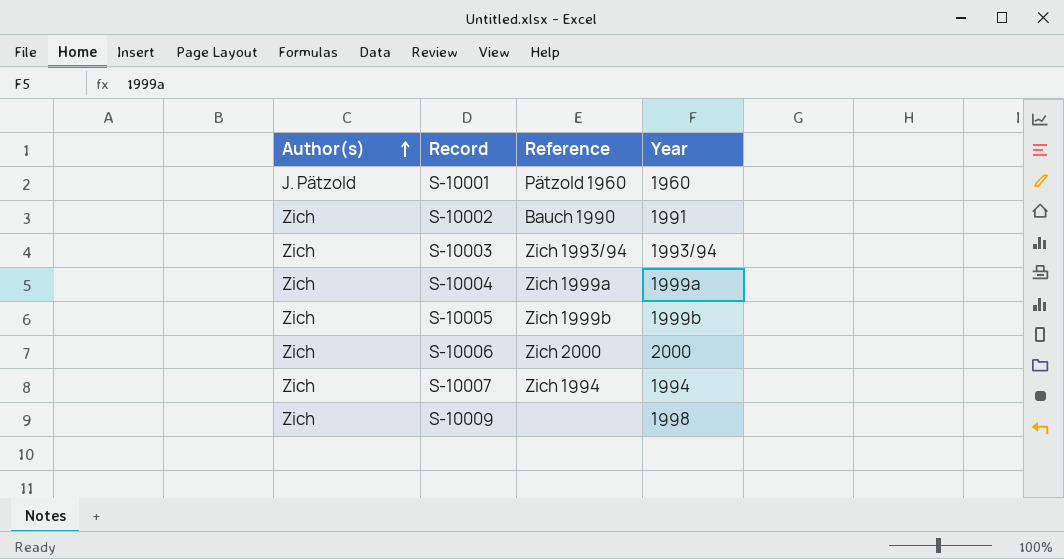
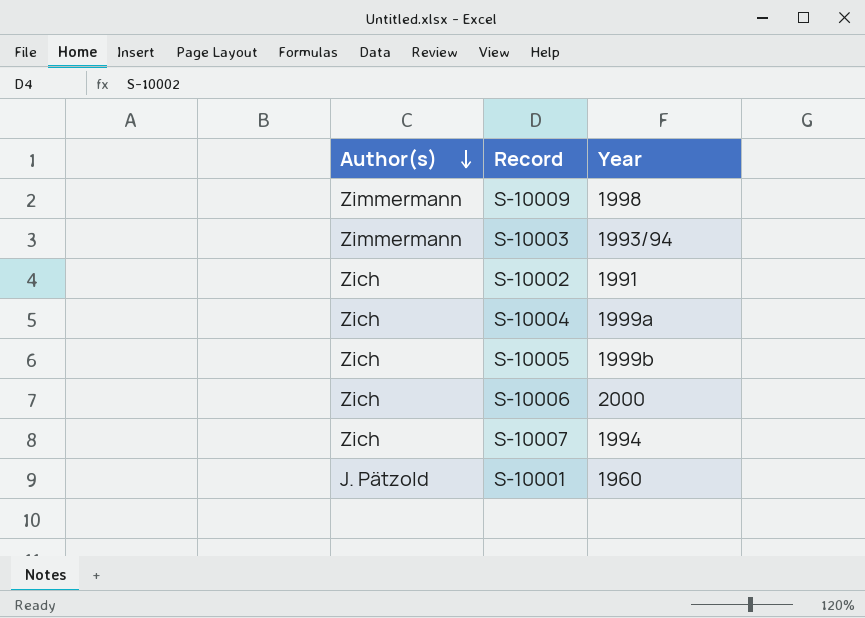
row order: Author(s) ascending -> Author(s) descending
column Reference | position: 3 -> none
S-10009 | Author(s): Zich -> Zimmermann
S-10003 | Author(s): Zich -> Zimmermann

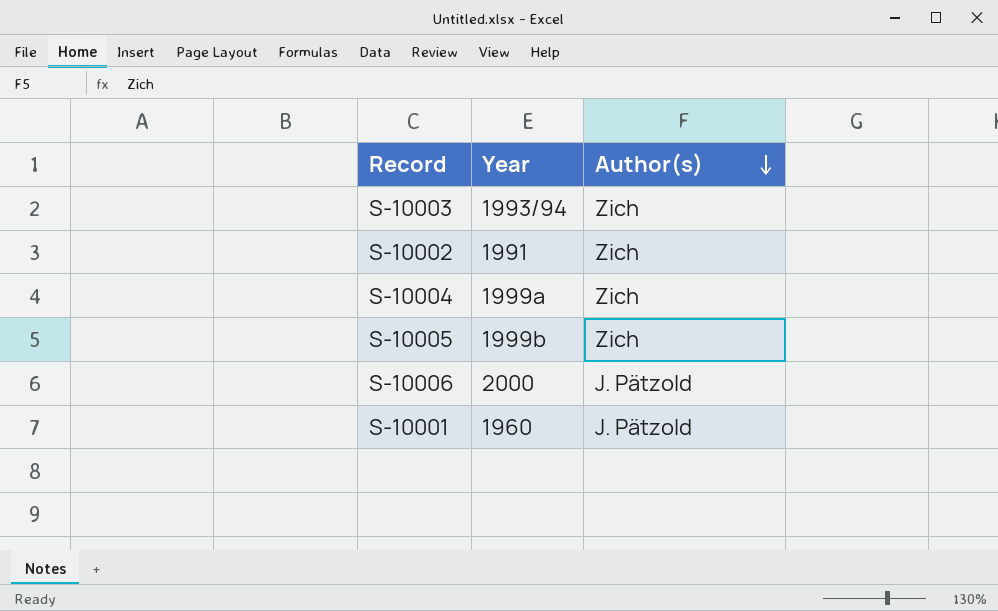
column Author(s) | position: 1 -> 3
row S-10009: Zimmermann | 1998 -> none
row S-10007: Zich | 1994 -> none
S-10003 | Author(s): Zimmermann -> Zich
S-10006 | Author(s): Zich -> J. Pätzold

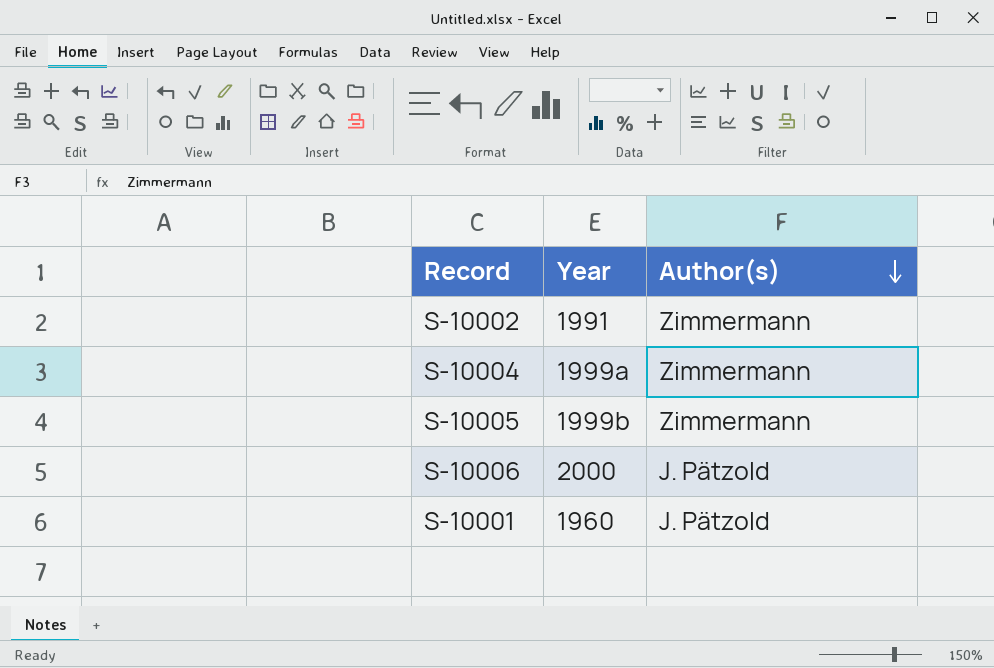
row S-10003: 1993/94 | Zich -> none
S-10002 | Author(s): Zich -> Zimmermann
S-10004 | Author(s): Zich -> Zimmermann
S-10005 | Author(s): Zich -> Zimmermann

